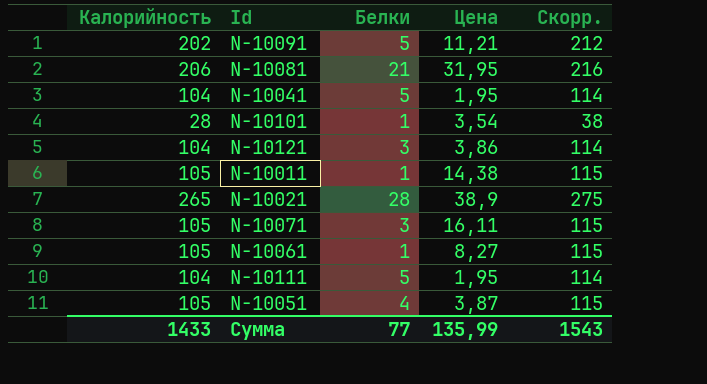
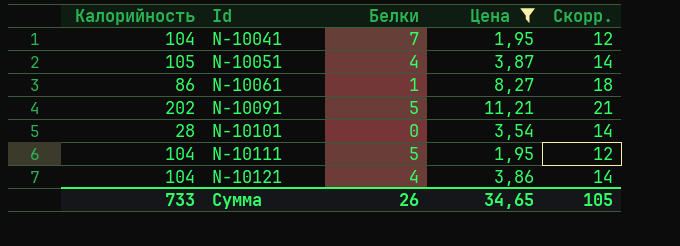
filter: none -> Цена <= 11,21
row order: none -> Id ascending
column Скорр. | formula: [Калорийность] + 10 -> [Цена] + 10
N-10041 | Белки: 5 -> 7
N-10061 | Калорийность: 105 -> 86
N-10101 | Белки: 1 -> 0
N-10121 | Белки: 3 -> 4
Сумма | Калорийность: 1433 -> 733
Сумма | Белки: 77 -> 26
Сумма | Цена: 135,99 -> 34,65
Сумма | Скорр.: 1543 -> 105

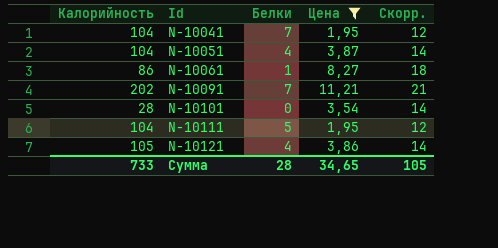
N-10051 | Калорийность: 105 -> 104
N-10091 | Белки: 5 -> 7
N-10121 | Калорийность: 104 -> 105
Сумма | Белки: 26 -> 28

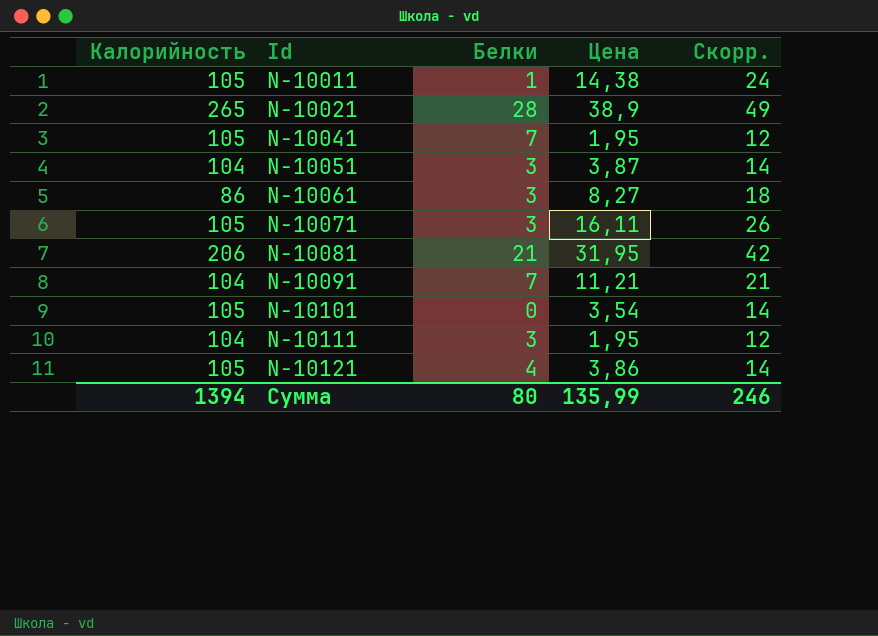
filter: Цена <= 11,21 -> none
N-10041 | Калорийность: 104 -> 105
N-10051 | Белки: 4 -> 3
N-10061 | Белки: 1 -> 3
N-10091 | Калорийность: 202 -> 104
N-10101 | Калорийность: 28 -> 105
N-10111 | Белки: 5 -> 3
Сумма | Калорийность: 733 -> 1394
Сумма | Белки: 28 -> 80
Сумма | Цена: 34,65 -> 135,99
Сумма | Скорр.: 105 -> 246

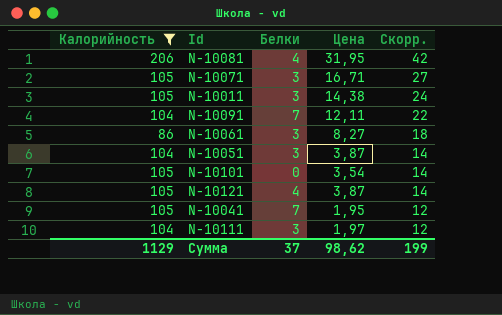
filter: none -> Калорийность != 265
row order: Id ascending -> Скорр. descending
N-10081 | Белки: 21 -> 4
N-10071 | Цена: 16,11 -> 16,71
N-10071 | Скорр.: 26 -> 27
N-10011 | Белки: 1 -> 3
N-10091 | Цена: 11,21 -> 12,11
N-10091 | Скорр.: 21 -> 22
N-10121 | Цена: 3,86 -> 3,87
N-10111 | Цена: 1,95 -> 1,97
Сумма | Калорийность: 1394 -> 1129
Сумма | Белки: 80 -> 37
Сумма | Цена: 135,99 -> 98,62
Сумма | Скорр.: 246 -> 199

